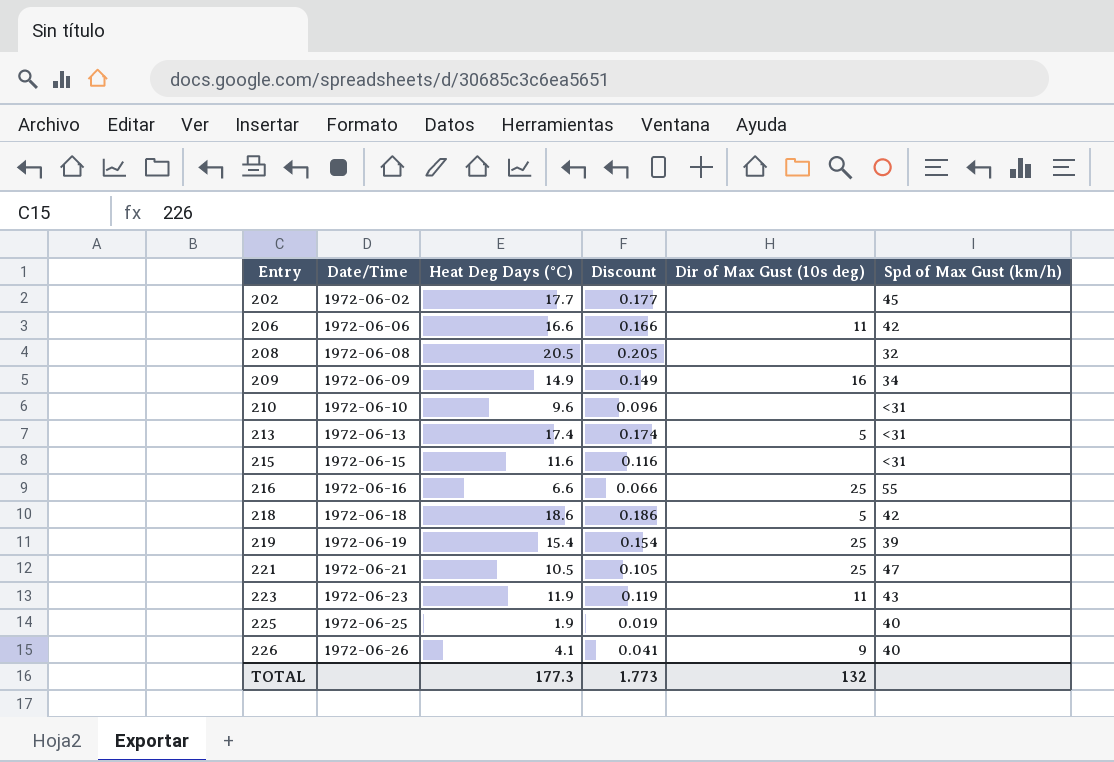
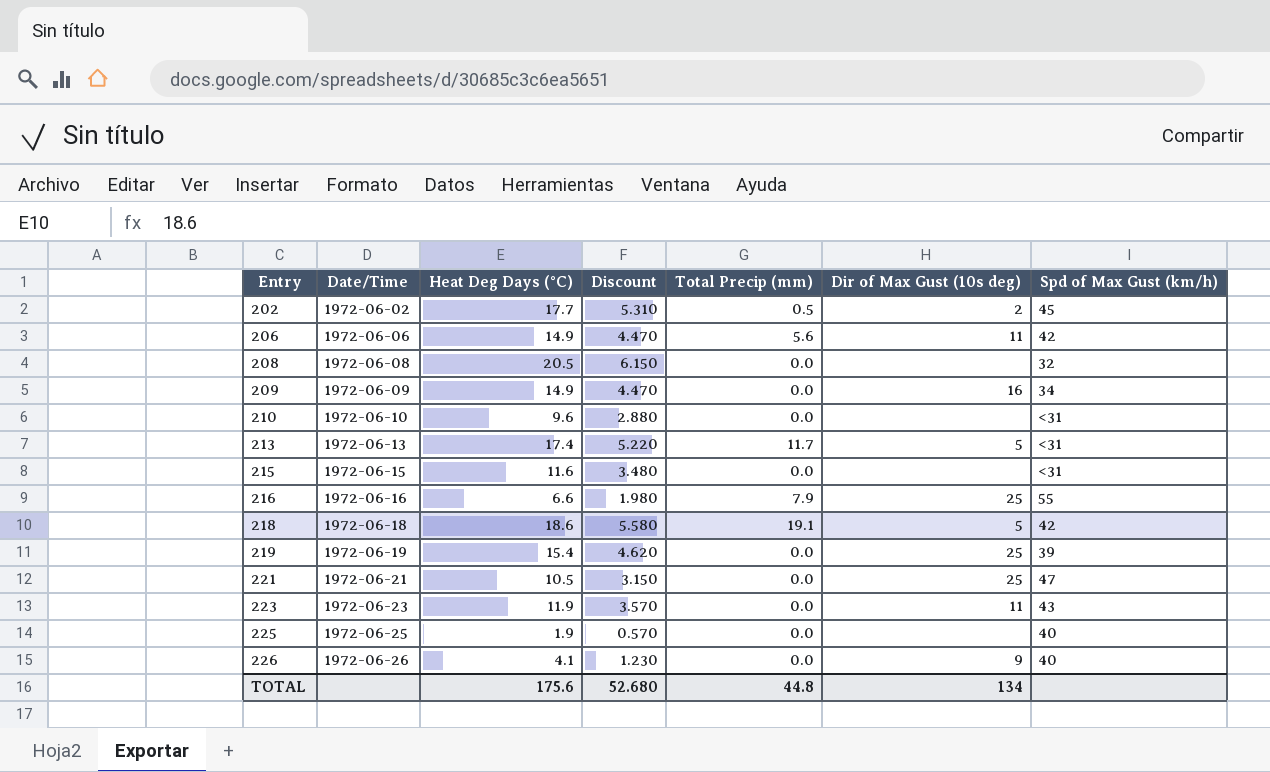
column Discount | formula: [Heat Deg Days (°C)] * 0.01 -> [Heat Deg Days (°C)] * 0.3
column Total Precip (mm) | position: none -> 5
202 | Dir of Max Gust (10s deg): none -> 2
206 | Heat Deg Days (°C): 16.6 -> 14.9
TOTAL | Heat Deg Days (°C): 177.3 -> 175.6
TOTAL | Discount: 1.773 -> 52.680
TOTAL | Dir of Max Gust (10s deg): 132 -> 134

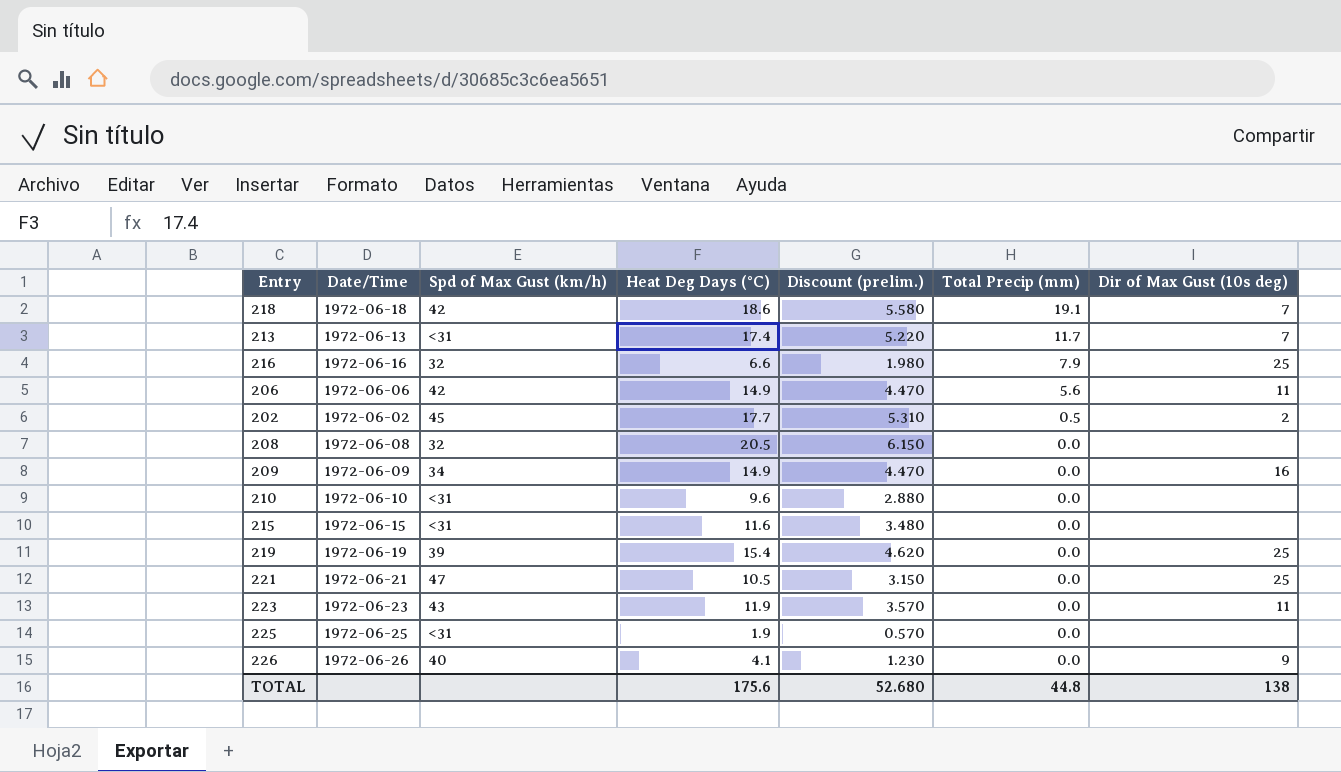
row order: Entry ascending -> Total Precip (mm) descending
column Spd of Max Gust (km/h) | position: 7 -> 3
column name: Discount -> Discount (prelim.)
218 | Dir of Max Gust (10s deg): 5 -> 7
213 | Dir of Max Gust (10s deg): 5 -> 7
216 | Spd of Max Gust (km/h): 55 -> 32
225 | Spd of Max Gust (km/h): 40 -> <31
TOTAL | Dir of Max Gust (10s deg): 134 -> 138

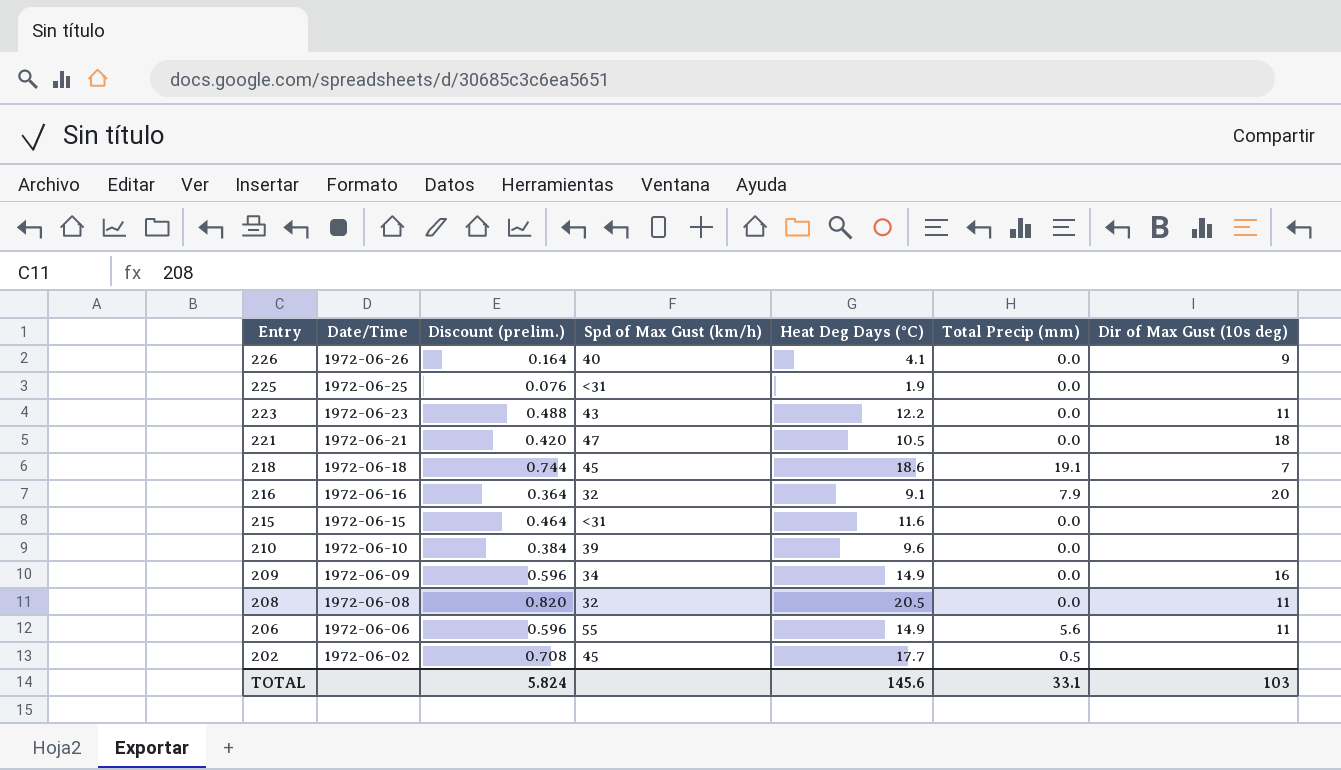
row order: Total Precip (mm) descending -> Entry descending
column Discount (prelim.) | formula: [Heat Deg Days (°C)] * 0.3 -> [Heat Deg Days (°C)] * 0.04
column Discount (prelim.) | position: 5 -> 3
row 213: 1972-06-13 | <31 | 17.4 | 5.220 | 11.7 | 7 -> none
row 219: 1972-06-19 | 39 | 15.4 | 4.620 | 0.0 | 25 -> none
223 | Heat Deg Days (°C): 11.9 -> 12.2
221 | Dir of Max Gust (10s deg): 25 -> 18
218 | Spd of Max Gust (km/h): 42 -> 45
216 | Heat Deg Days (°C): 6.6 -> 9.1
216 | Dir of Max Gust (10s deg): 25 -> 20
210 | Spd of Max Gust (km/h): <31 -> 39
208 | Dir of Max Gust (10s deg): none -> 11
206 | Spd of Max Gust (km/h): 42 -> 55
202 | Dir of Max Gust (10s deg): 2 -> none
TOTAL | Discount (prelim.): 52.680 -> 5.824
TOTAL | Heat Deg Days (°C): 175.6 -> 145.6
TOTAL | Total Precip (mm): 44.8 -> 33.1
TOTAL | Dir of Max Gust (10s deg): 138 -> 103

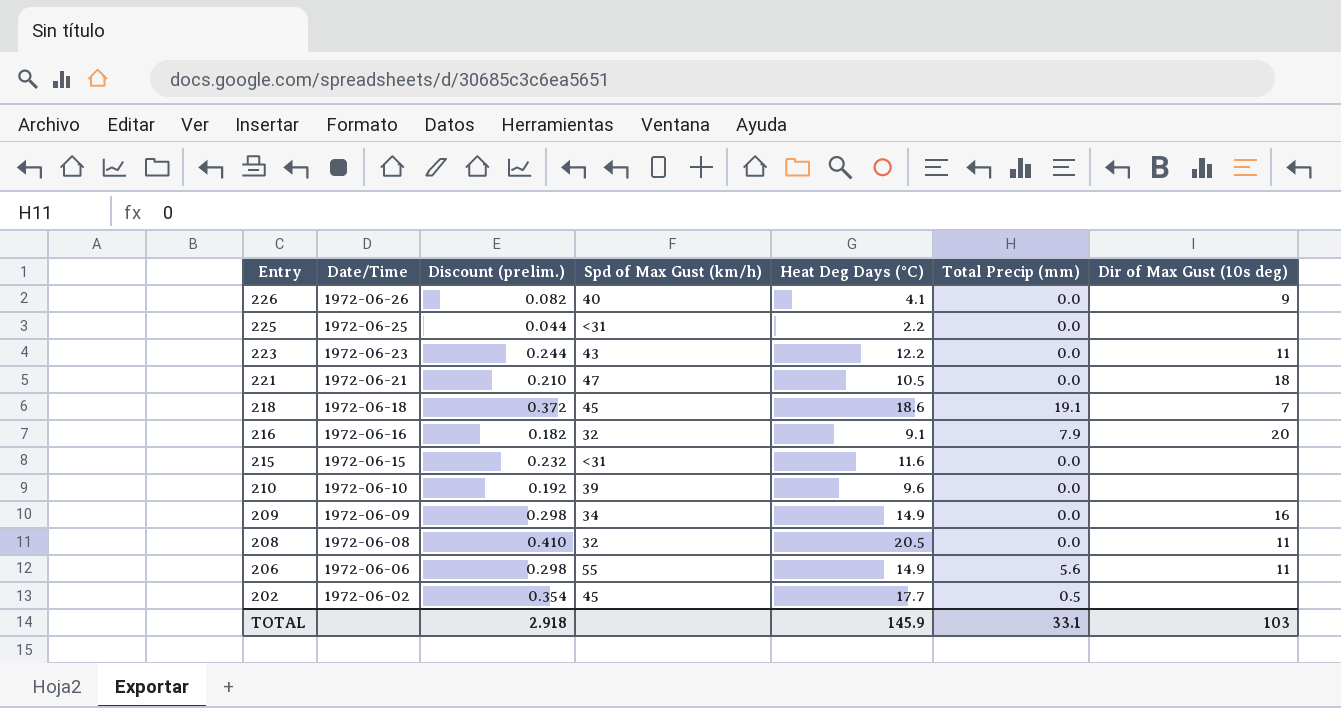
column Discount (prelim.) | formula: [Heat Deg Days (°C)] * 0.04 -> [Heat Deg Days (°C)] * 0.02
225 | Heat Deg Days (°C): 1.9 -> 2.2
TOTAL | Discount (prelim.): 5.824 -> 2.918
TOTAL | Heat Deg Days (°C): 145.6 -> 145.9

